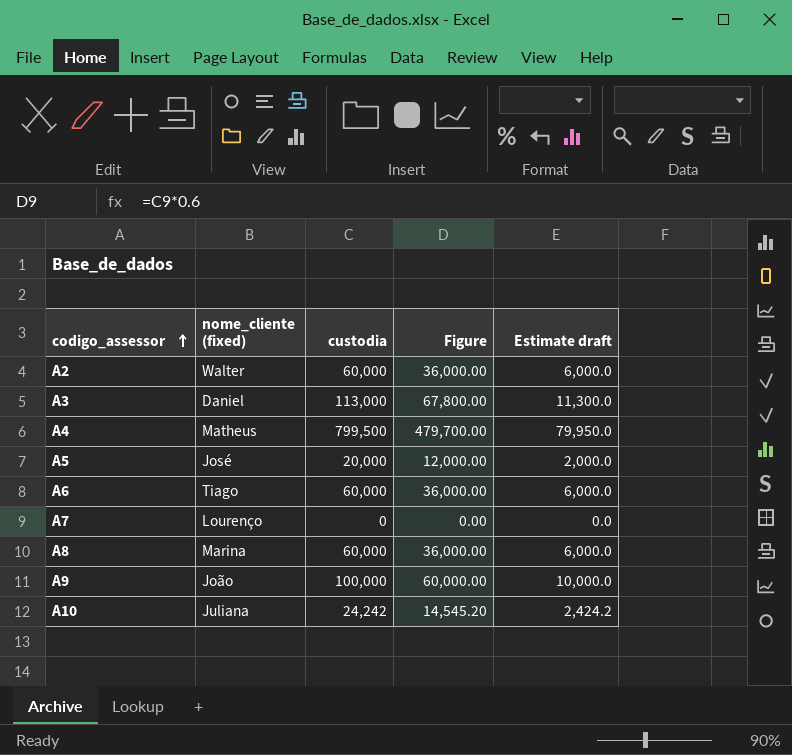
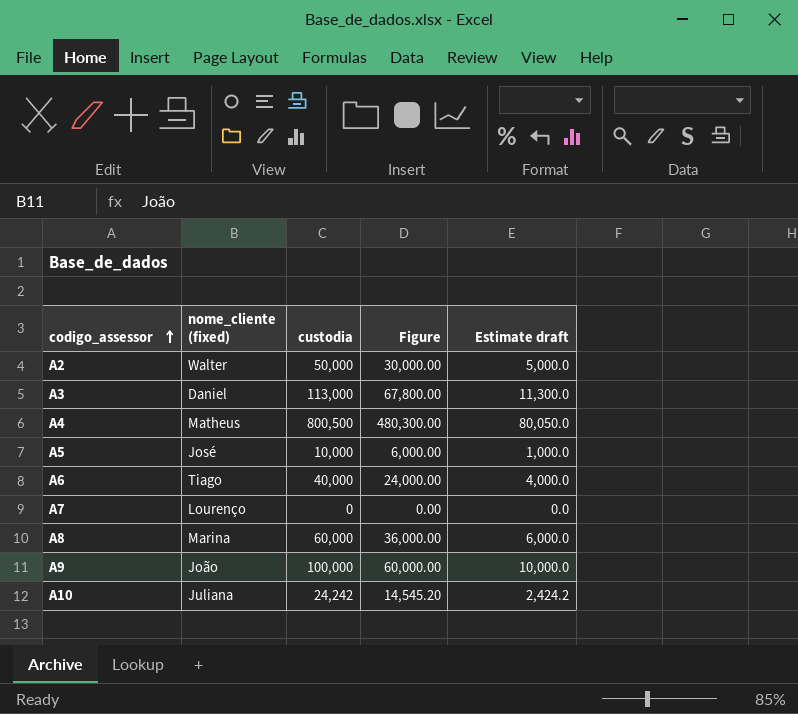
A2 | custodia: 60,000 -> 50,000
A2 | Figure: 36,000.00 -> 30,000.00
A2 | Estimate draft: 6,000.0 -> 5,000.0
A4 | custodia: 799,500 -> 800,500
A4 | Figure: 479,700.00 -> 480,300.00
A4 | Estimate draft: 79,950.0 -> 80,050.0
A5 | custodia: 20,000 -> 10,000
A5 | Figure: 12,000.00 -> 6,000.00
A5 | Estimate draft: 2,000.0 -> 1,000.0
A6 | custodia: 60,000 -> 40,000
A6 | Figure: 36,000.00 -> 24,000.00
A6 | Estimate draft: 6,000.0 -> 4,000.0

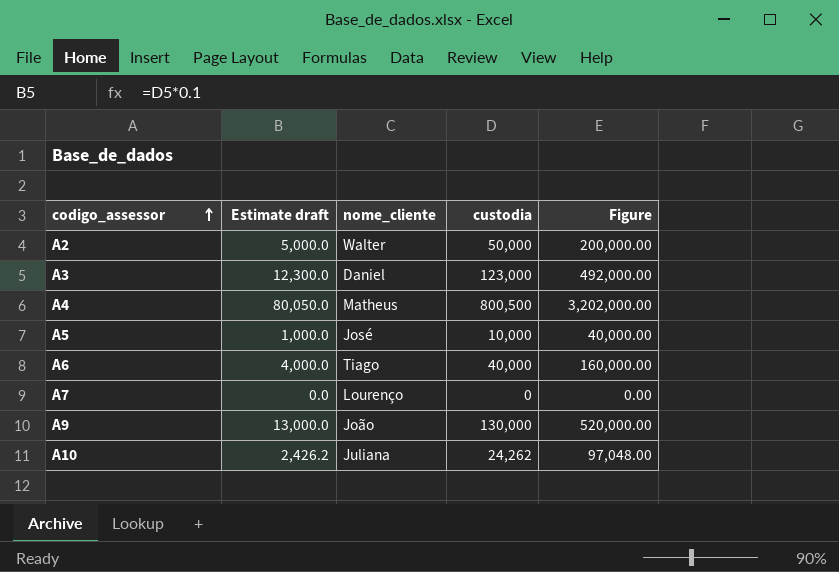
column Estimate draft | position: 5 -> 2
column name: nome_cliente (fixed) -> nome_cliente
column Figure | formula: [custodia] * 0.6 -> [custodia] * 4
row A8: Marina | 60,000 | 36,000.00 | 6,000.0 -> none
A3 | Estimate draft: 11,300.0 -> 12,300.0
A3 | custodia: 113,000 -> 123,000
A9 | Estimate draft: 10,000.0 -> 13,000.0
A9 | custodia: 100,000 -> 130,000
A10 | Estimate draft: 2,424.2 -> 2,426.2
A10 | custodia: 24,242 -> 24,262

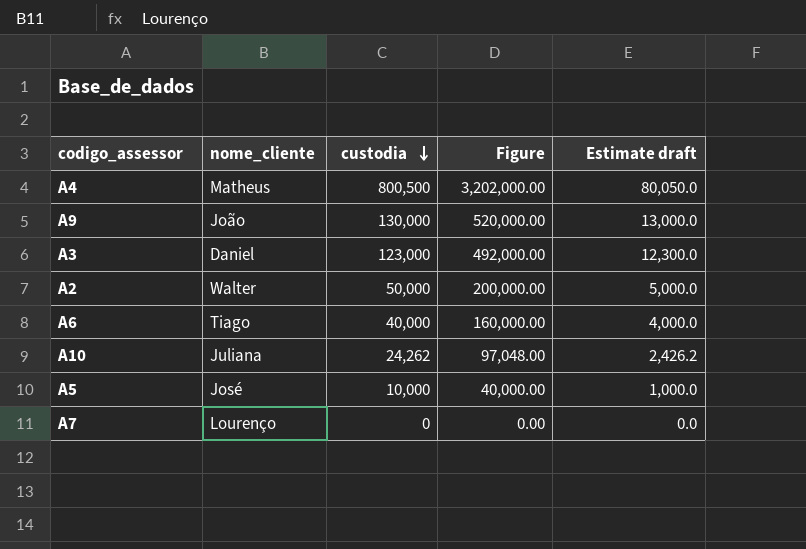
row order: codigo_assessor ascending -> custodia descending
column Estimate draft | position: 2 -> 5

